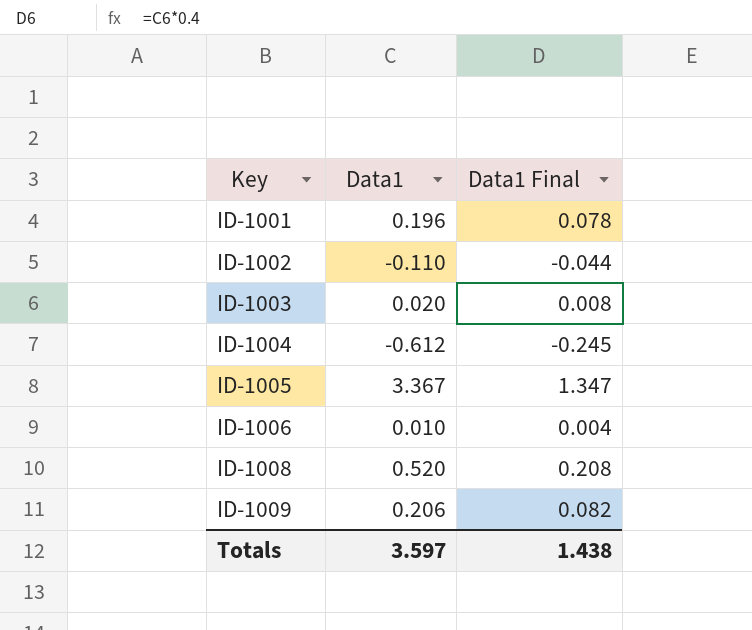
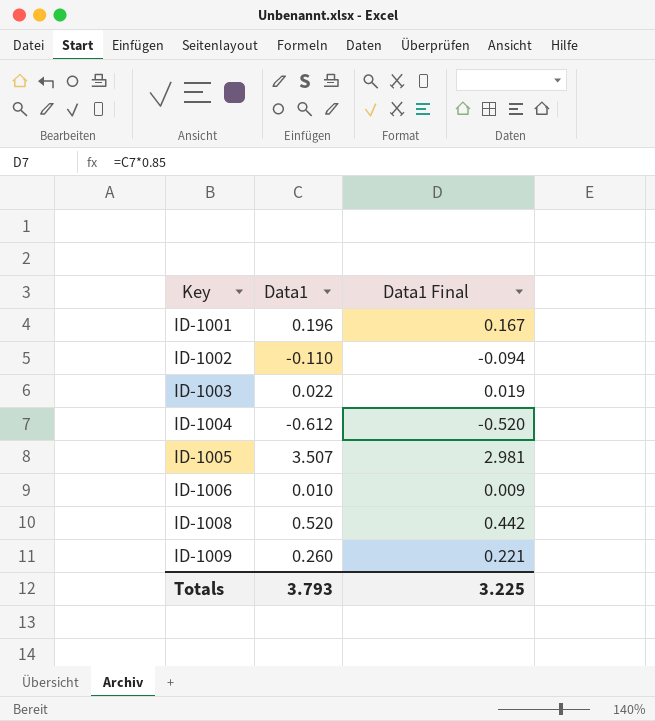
column Data1 Final | formula: [Data1] * 0.4 -> [Data1] * 0.85
ID-1003 | Data1: 0.020 -> 0.022
ID-1005 | Data1: 3.367 -> 3.507
ID-1009 | Data1: 0.206 -> 0.260
Totals | Data1: 3.597 -> 3.793
Totals | Data1 Final: 1.438 -> 3.225

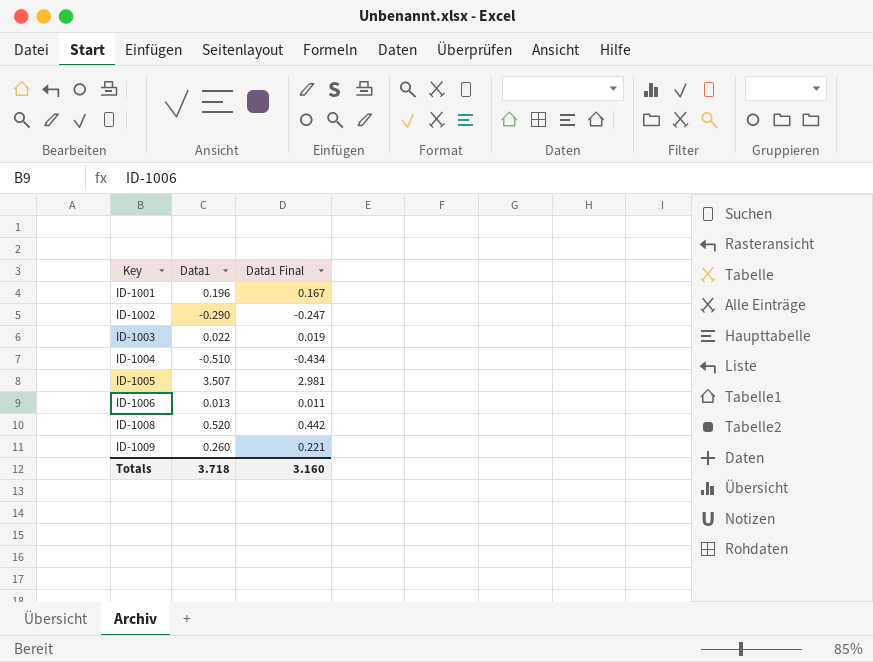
ID-1002 | Data1: -0.110 -> -0.290
ID-1002 | Data1 Final: -0.094 -> -0.247
ID-1004 | Data1: -0.612 -> -0.510
ID-1004 | Data1 Final: -0.520 -> -0.434
ID-1006 | Data1: 0.010 -> 0.013
ID-1006 | Data1 Final: 0.009 -> 0.011
Totals | Data1: 3.793 -> 3.718
Totals | Data1 Final: 3.225 -> 3.160

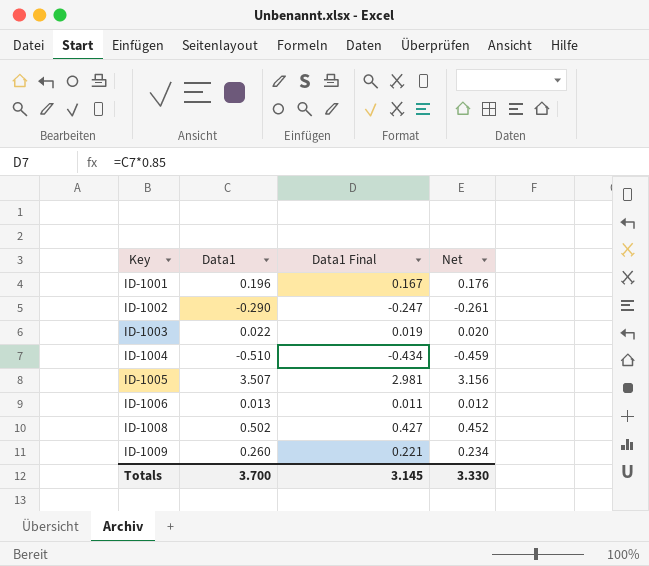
column Net | formula: none -> [Data1] * 0.9
ID-1008 | Data1: 0.520 -> 0.502
ID-1008 | Data1 Final: 0.442 -> 0.427
Totals | Data1: 3.718 -> 3.700
Totals | Data1 Final: 3.160 -> 3.145

